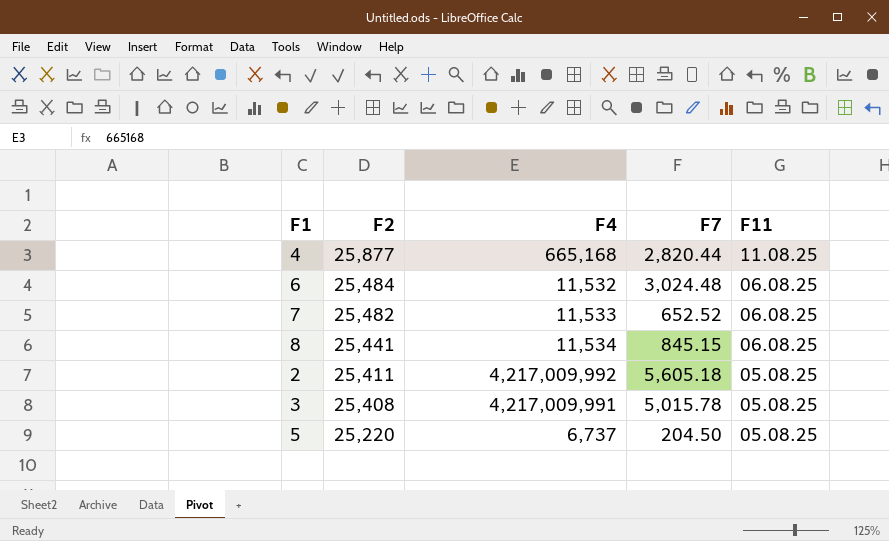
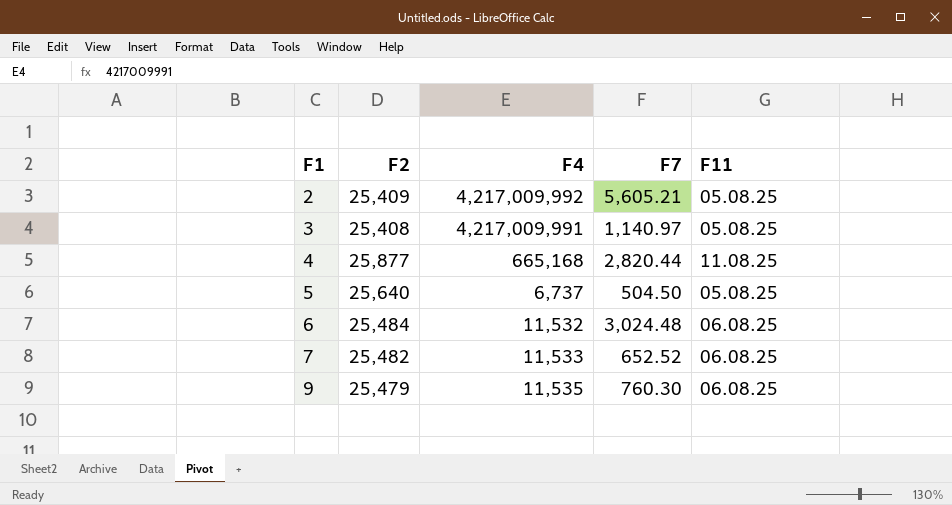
row order: F2 descending -> F1 ascending
row 8: 25,441 | 11,534 | 845.15 | 06.08.25 -> none
2 | F2: 25,411 -> 25,409
2 | F7: 5,605.18 -> 5,605.21
3 | F7: 5,015.78 -> 1,140.97
5 | F2: 25,220 -> 25,640
5 | F7: 204.50 -> 504.50
row 9: none -> 25,479 | 11,535 | 760.30 | 06.08.25

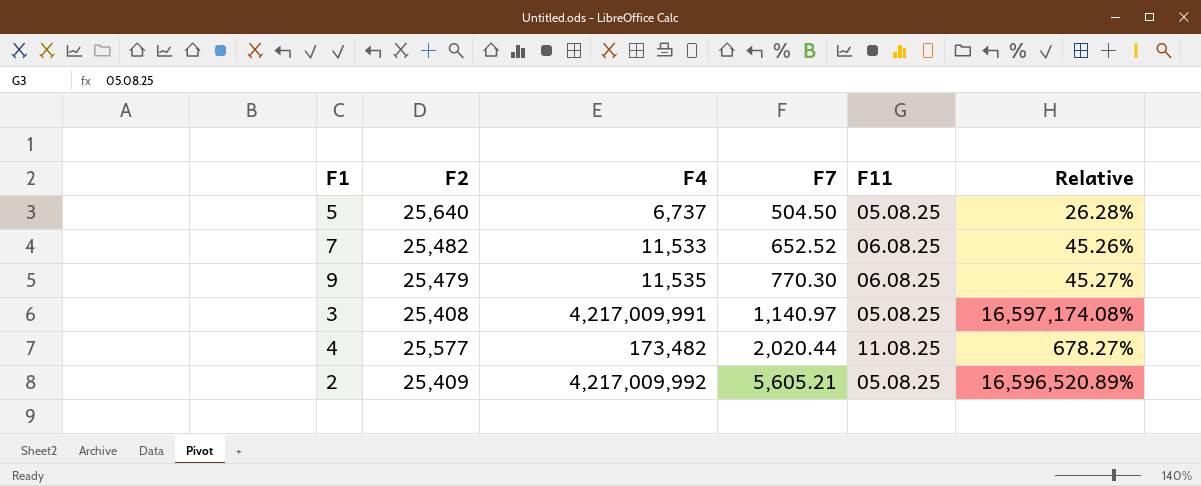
row order: F1 ascending -> F7 ascending
column Relative | formula: none -> [F4] / [F2]
row 6: 25,484 | 11,532 | 3,024.48 | 06.08.25 -> none
9 | F7: 760.30 -> 770.30
4 | F2: 25,877 -> 25,577
4 | F4: 665,168 -> 173,482
4 | F7: 2,820.44 -> 2,020.44

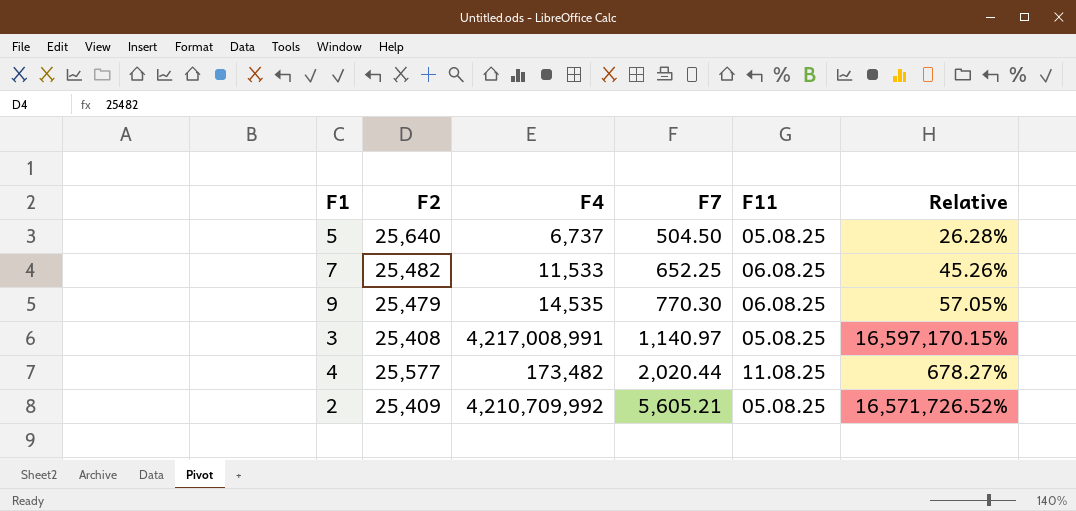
7 | F7: 652.52 -> 652.25
9 | F4: 11,535 -> 14,535
9 | Relative: 45.27% -> 57.05%
3 | F4: 4,217,009,991 -> 4,217,008,991
3 | Relative: 16,597,174.08% -> 16,597,170.15%
2 | F4: 4,217,009,992 -> 4,210,709,992
2 | Relative: 16,596,520.89% -> 16,571,726.52%

